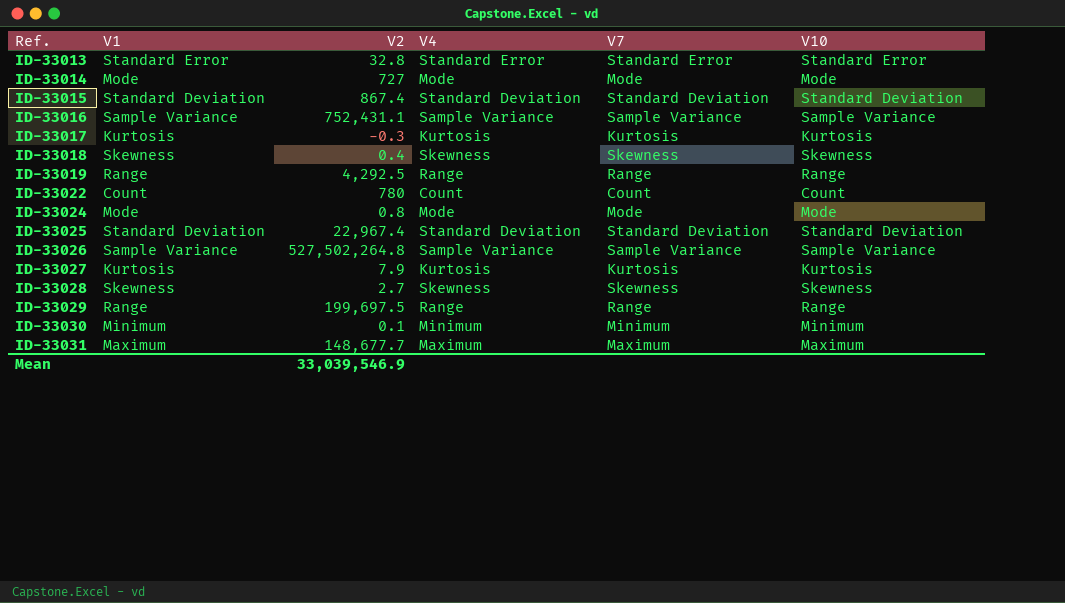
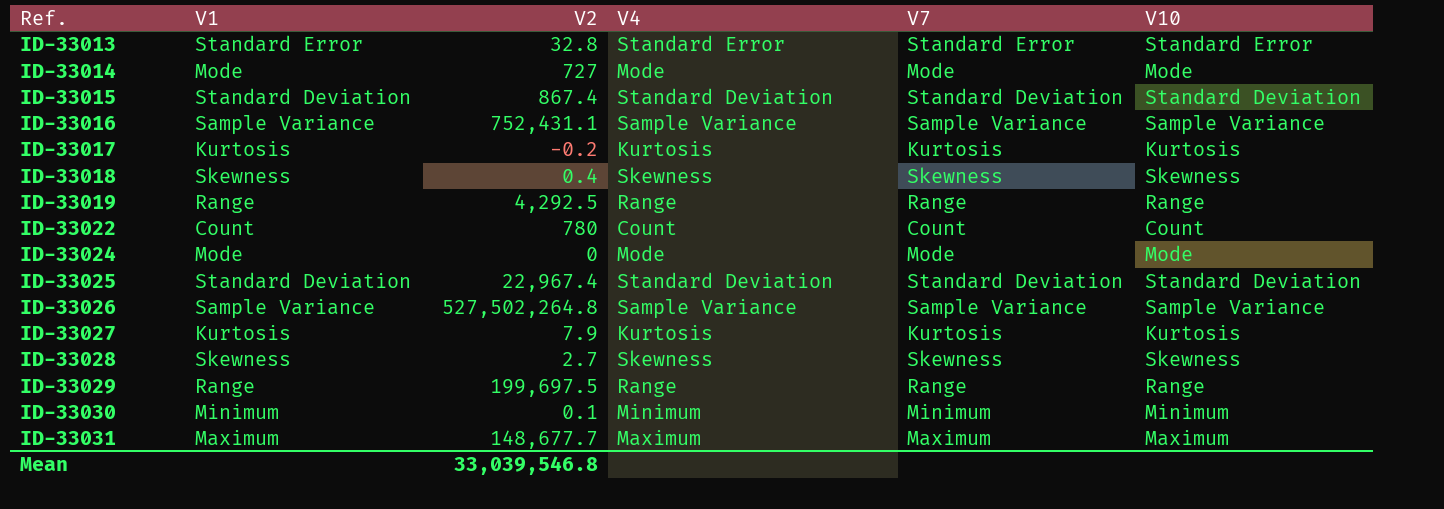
ID-33017 | V2: -0.3 -> -0.2
ID-33024 | V2: 0.8 -> 0
Mean | V2: 33,039,546.9 -> 33,039,546.8

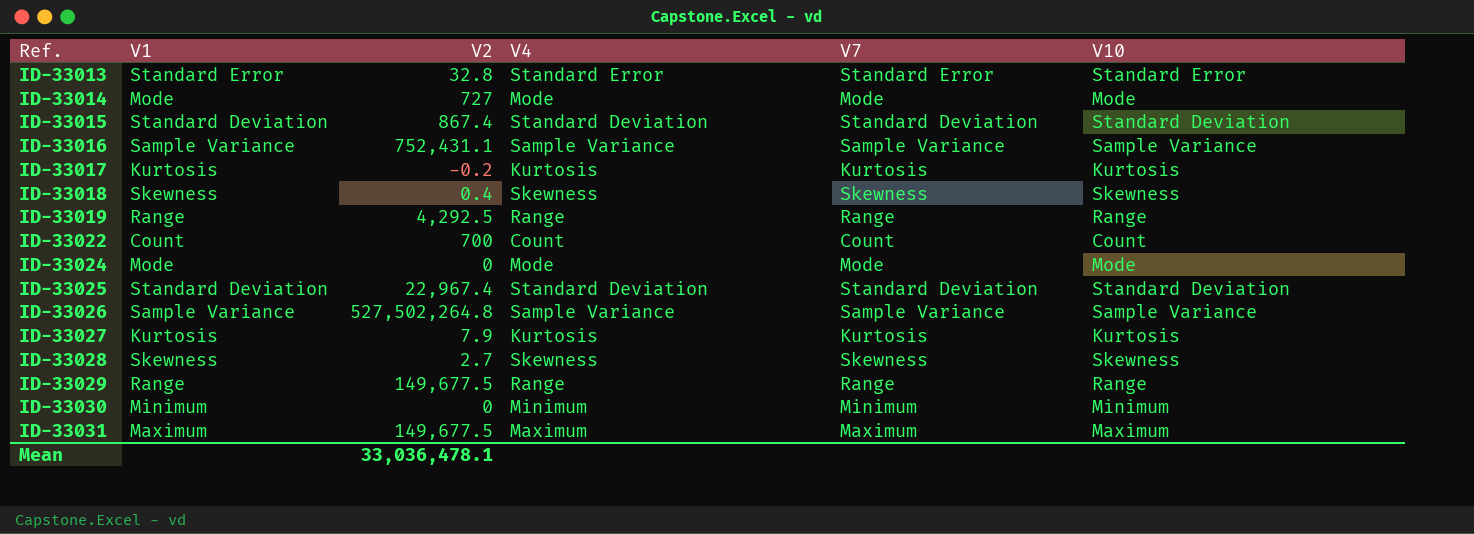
ID-33022 | V2: 780 -> 700
ID-33029 | V2: 199,697.5 -> 149,677.5
ID-33030 | V2: 0.1 -> 0
ID-33031 | V2: 148,677.7 -> 149,677.5
Mean | V2: 33,039,546.8 -> 33,036,478.1

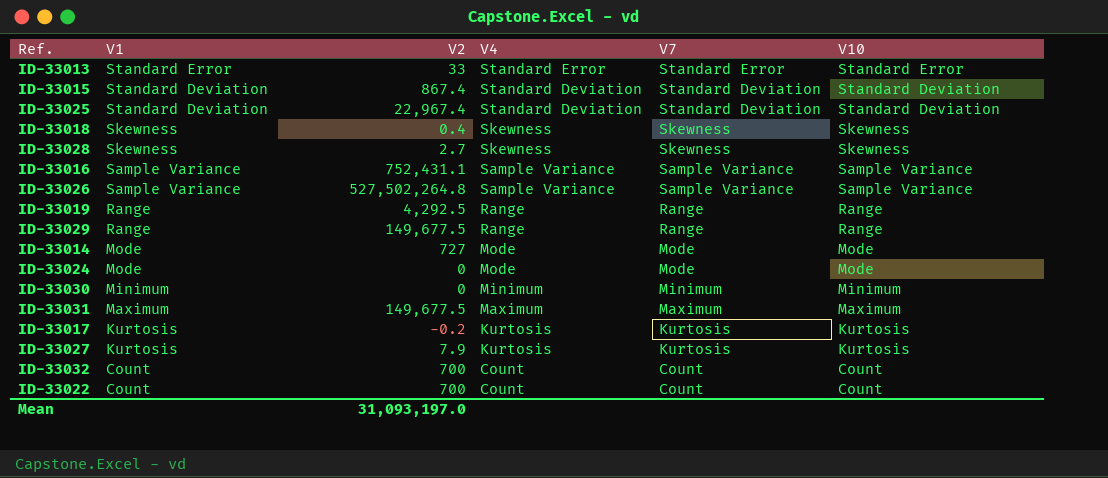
row order: Ref. ascending -> V1 descending
ID-33013 | V2: 32.8 -> 33
row ID-33032: none -> Count | 700 | Count | Count | Count
Mean | V2: 33,036,478.1 -> 31,093,197.0

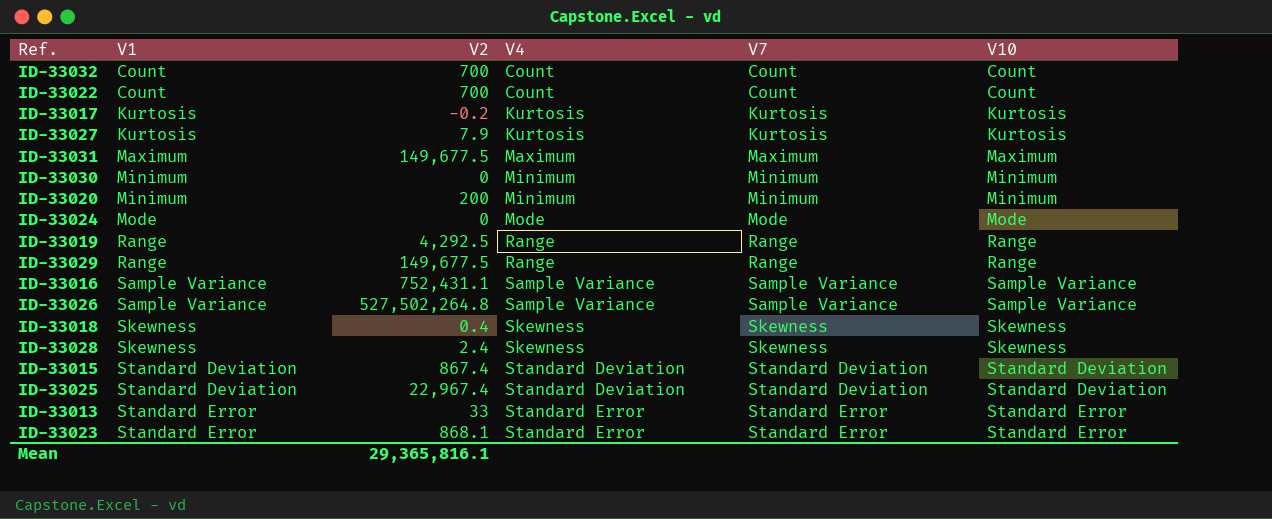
row order: V1 descending -> V1 ascending
row ID-33014: Mode | 727 | Mode | Mode | Mode -> none
row ID-33020: none -> Minimum | 200 | Minimum | Minimum | Minimum
ID-33028 | V2: 2.7 -> 2.4
row ID-33023: none -> Standard Error | 868.1 | Standard Error | Standard Error | Standard Error
Mean | V2: 31,093,197.0 -> 29,365,816.1

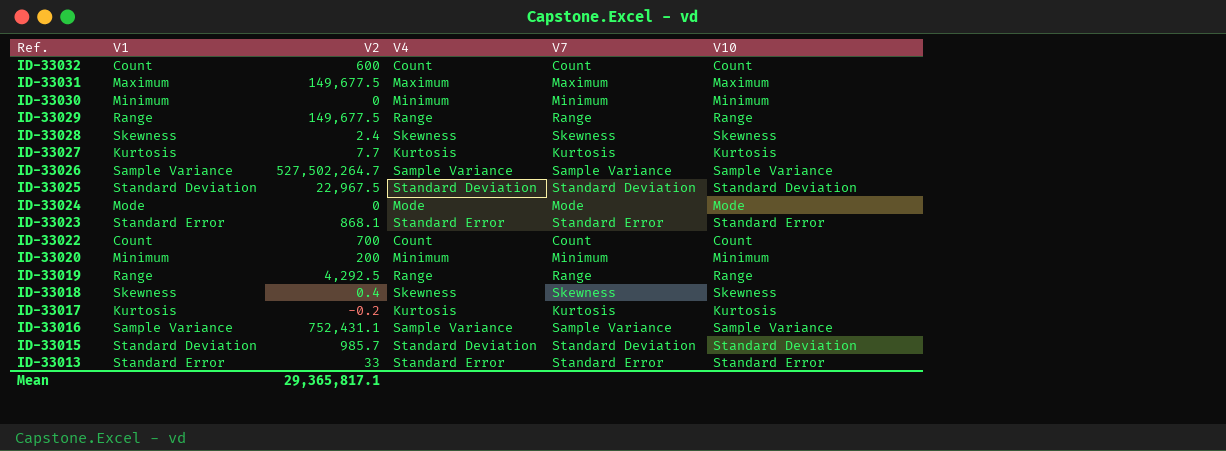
row order: V1 ascending -> Ref. descending
ID-33032 | V2: 700 -> 600
ID-33027 | V2: 7.9 -> 7.7
ID-33026 | V2: 527,502,264.8 -> 527,502,264.7
ID-33025 | V2: 22,967.4 -> 22,967.5
ID-33015 | V2: 867.4 -> 985.7
Mean | V2: 29,365,816.1 -> 29,365,817.1

